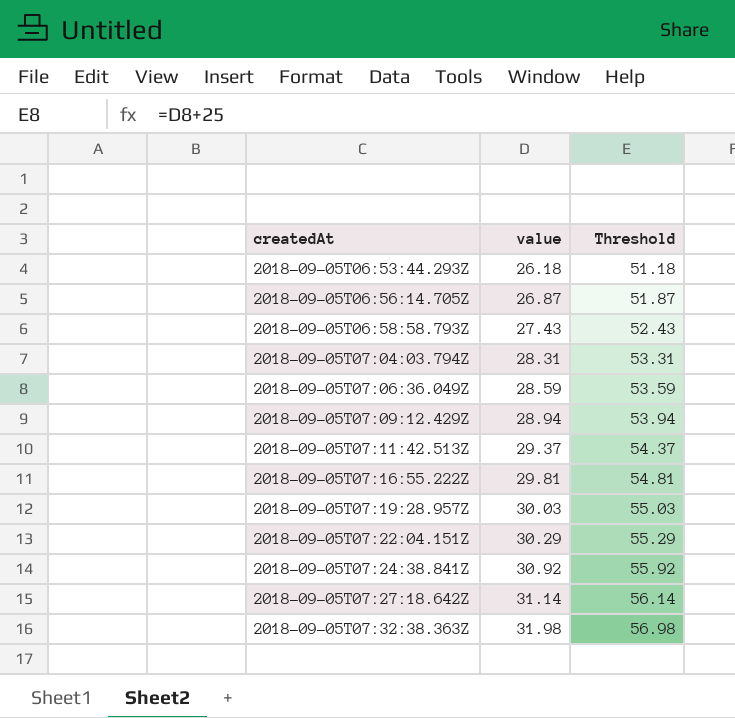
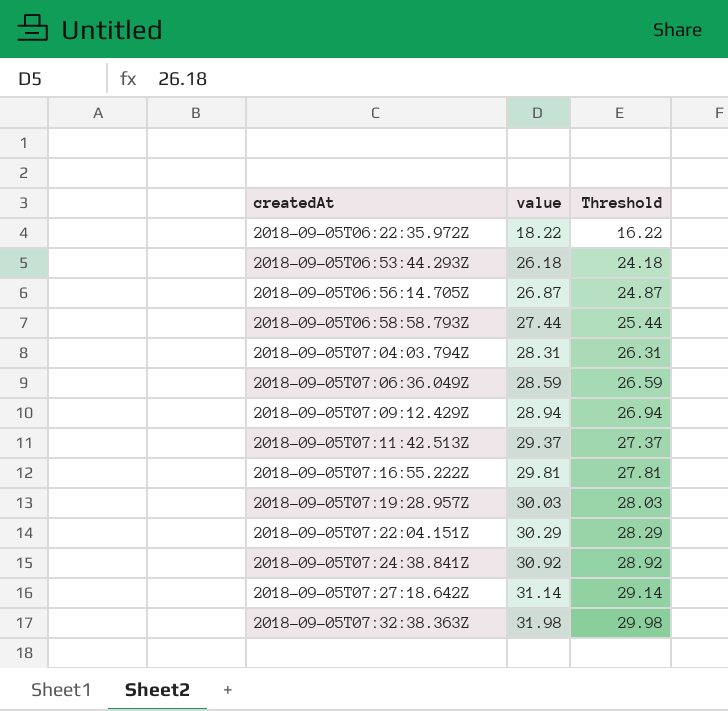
column Threshold | formula: [value] + 25 -> [value] - 2
row 2018-09-05T06:22:35.972Z: none -> 18.22 | 16.22
2018-09-05T06:58:58.793Z | value: 27.43 -> 27.44

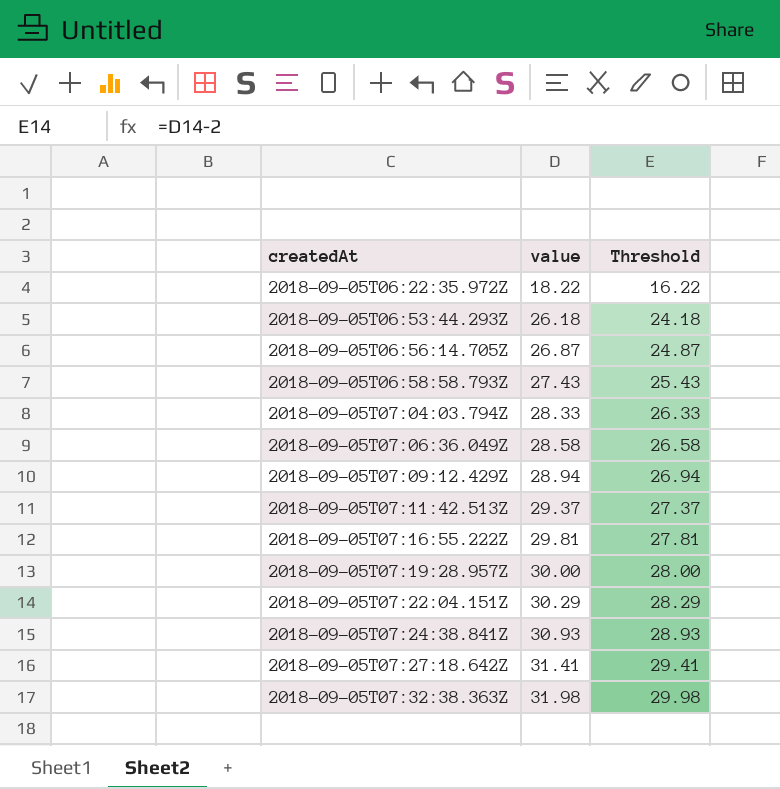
2018-09-05T06:58:58.793Z | value: 27.44 -> 27.43
2018-09-05T06:58:58.793Z | Threshold: 25.44 -> 25.43
2018-09-05T07:04:03.794Z | value: 28.31 -> 28.33
2018-09-05T07:04:03.794Z | Threshold: 26.31 -> 26.33
2018-09-05T07:06:36.049Z | value: 28.59 -> 28.58
2018-09-05T07:06:36.049Z | Threshold: 26.59 -> 26.58
2018-09-05T07:19:28.957Z | value: 30.03 -> 30.00
2018-09-05T07:19:28.957Z | Threshold: 28.03 -> 28.00
2018-09-05T07:24:38.841Z | value: 30.92 -> 30.93
2018-09-05T07:24:38.841Z | Threshold: 28.92 -> 28.93
2018-09-05T07:27:18.642Z | value: 31.14 -> 31.41
2018-09-05T07:27:18.642Z | Threshold: 29.14 -> 29.41

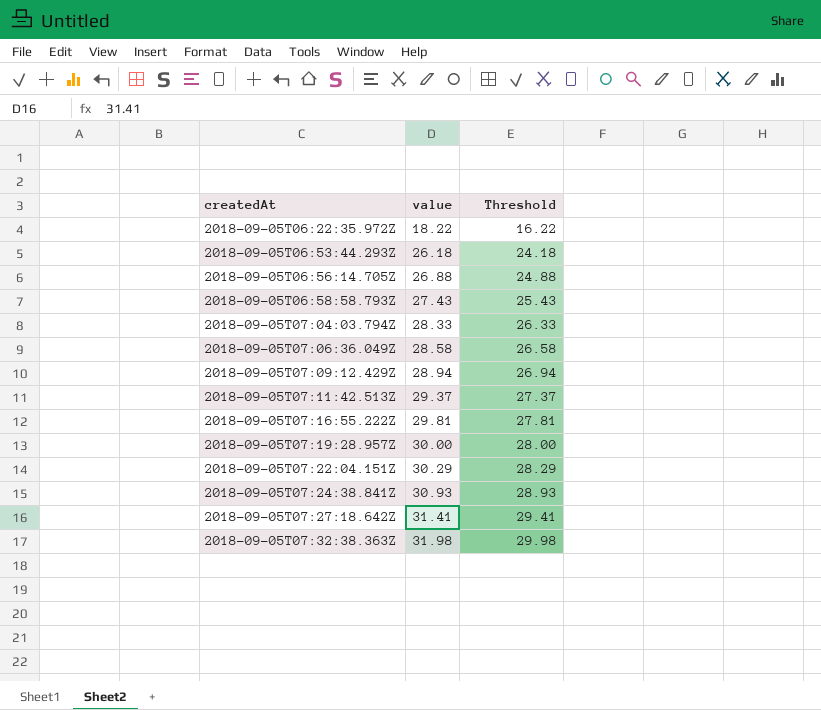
2018-09-05T06:56:14.705Z | value: 26.87 -> 26.88
2018-09-05T06:56:14.705Z | Threshold: 24.87 -> 24.88

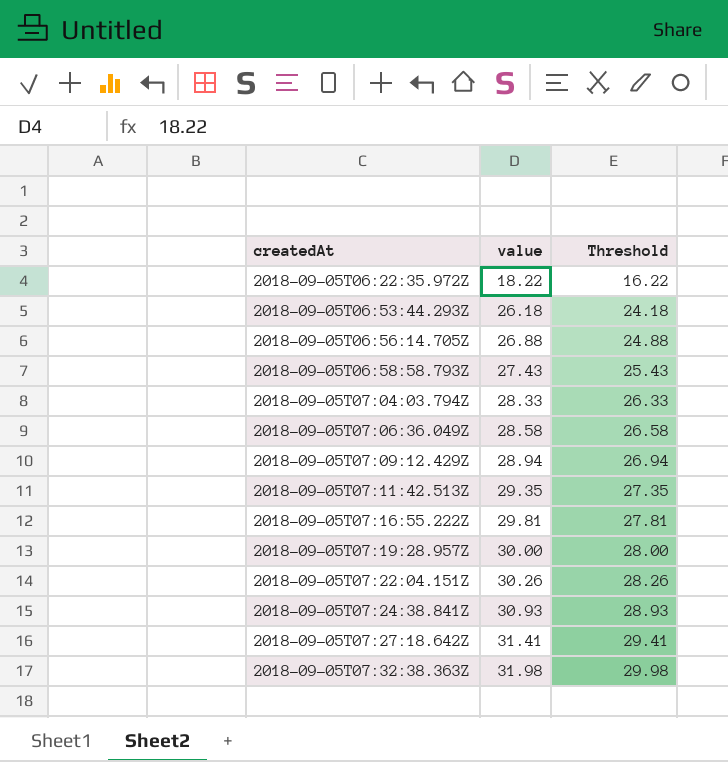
2018-09-05T07:11:42.513Z | value: 29.37 -> 29.35
2018-09-05T07:11:42.513Z | Threshold: 27.37 -> 27.35
2018-09-05T07:22:04.151Z | value: 30.29 -> 30.26
2018-09-05T07:22:04.151Z | Threshold: 28.29 -> 28.26

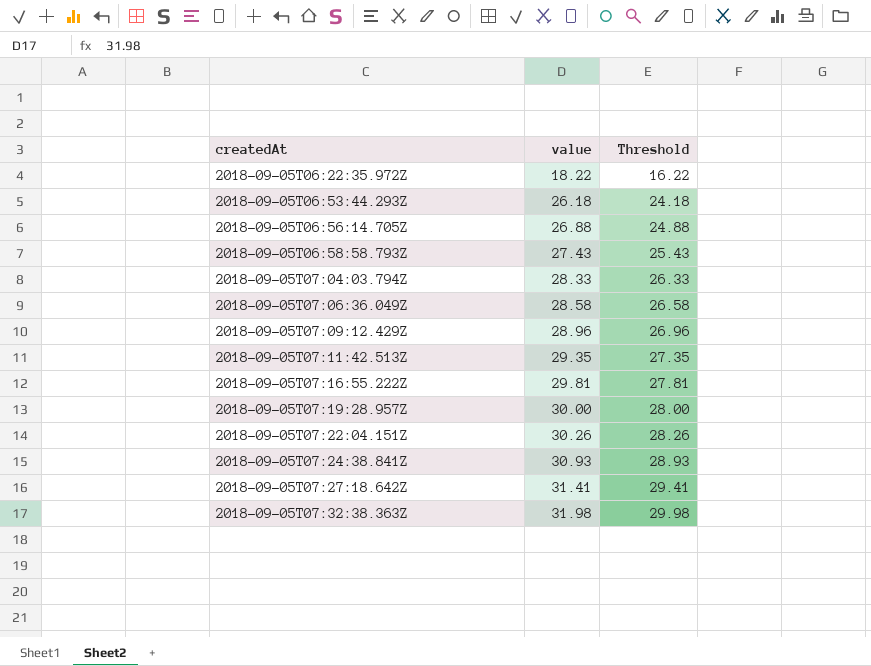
2018-09-05T07:09:12.429Z | value: 28.94 -> 28.96
2018-09-05T07:09:12.429Z | Threshold: 26.94 -> 26.96

